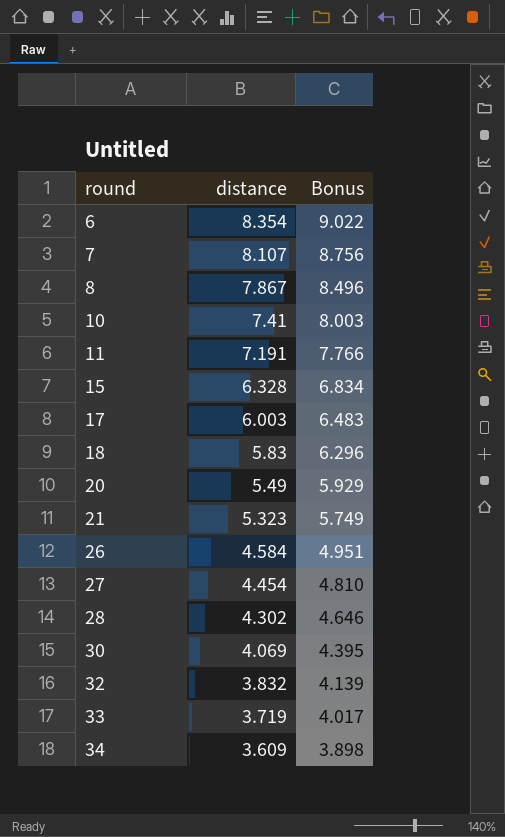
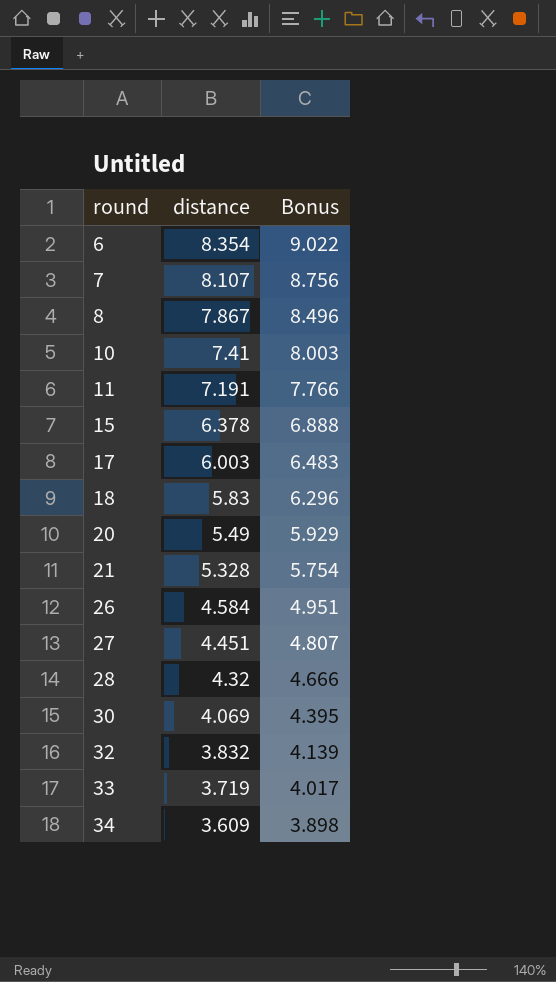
15 | distance: 6.328 -> 6.378
15 | Bonus: 6.834 -> 6.888
21 | distance: 5.323 -> 5.328
21 | Bonus: 5.749 -> 5.754
27 | distance: 4.454 -> 4.451
27 | Bonus: 4.810 -> 4.807
28 | distance: 4.302 -> 4.32
28 | Bonus: 4.646 -> 4.666

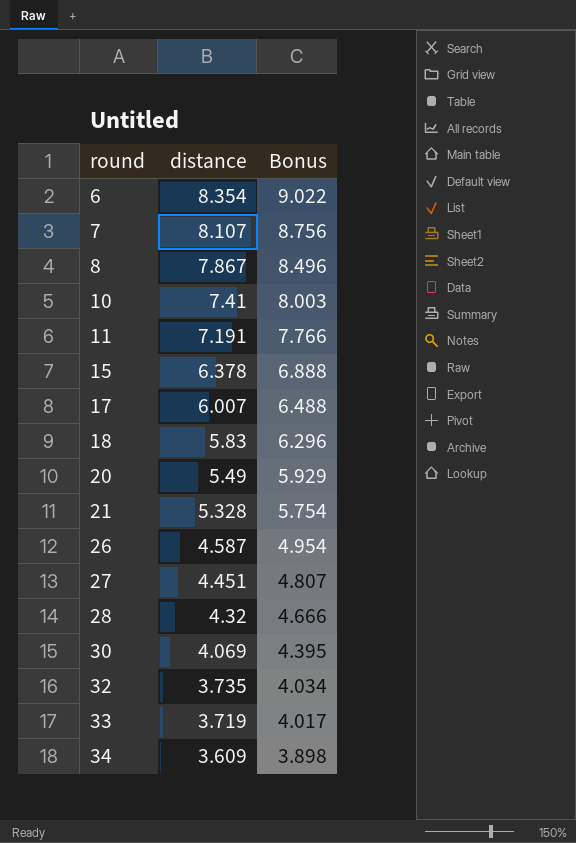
17 | distance: 6.003 -> 6.007
17 | Bonus: 6.483 -> 6.488
26 | distance: 4.584 -> 4.587
26 | Bonus: 4.951 -> 4.954
32 | distance: 3.832 -> 3.735
32 | Bonus: 4.139 -> 4.034

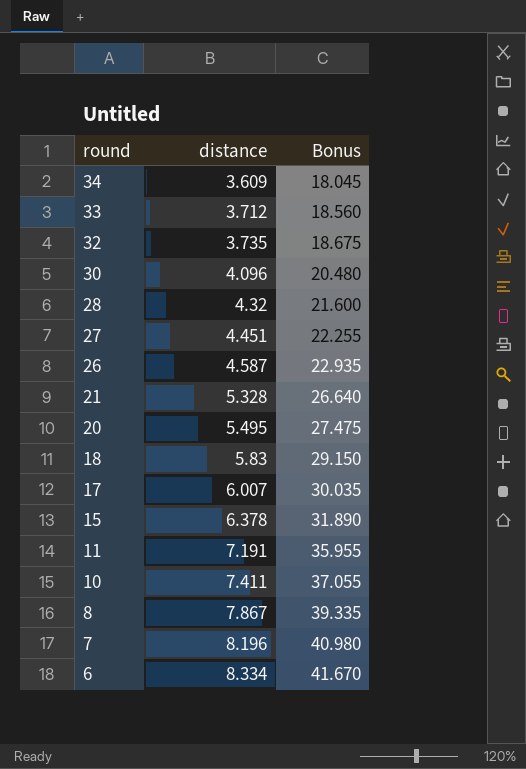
row order: round ascending -> round descending
column Bonus | formula: [distance] * 1.08 -> [distance] * 5
33 | distance: 3.719 -> 3.712
30 | distance: 4.069 -> 4.096
20 | distance: 5.49 -> 5.495
10 | distance: 7.41 -> 7.411
7 | distance: 8.107 -> 8.196
6 | distance: 8.354 -> 8.334

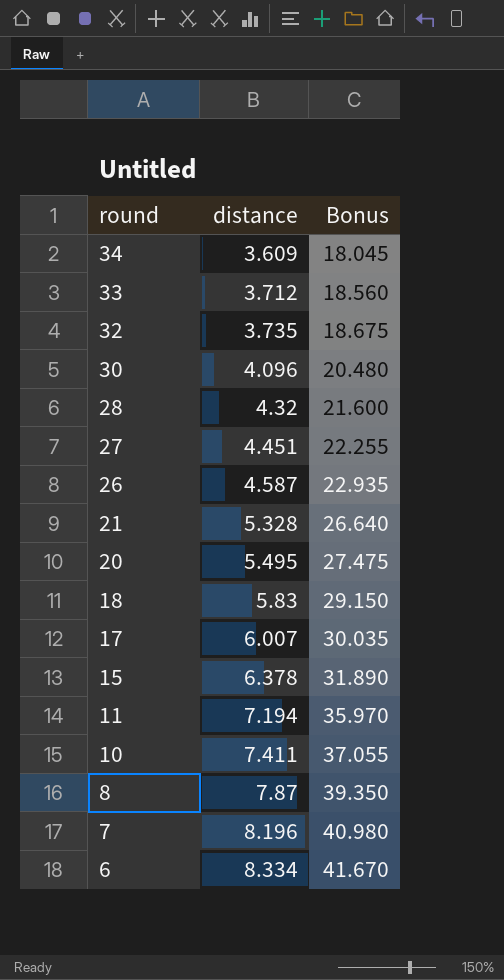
11 | distance: 7.191 -> 7.194
11 | Bonus: 35.955 -> 35.970
8 | distance: 7.867 -> 7.87
8 | Bonus: 39.335 -> 39.350

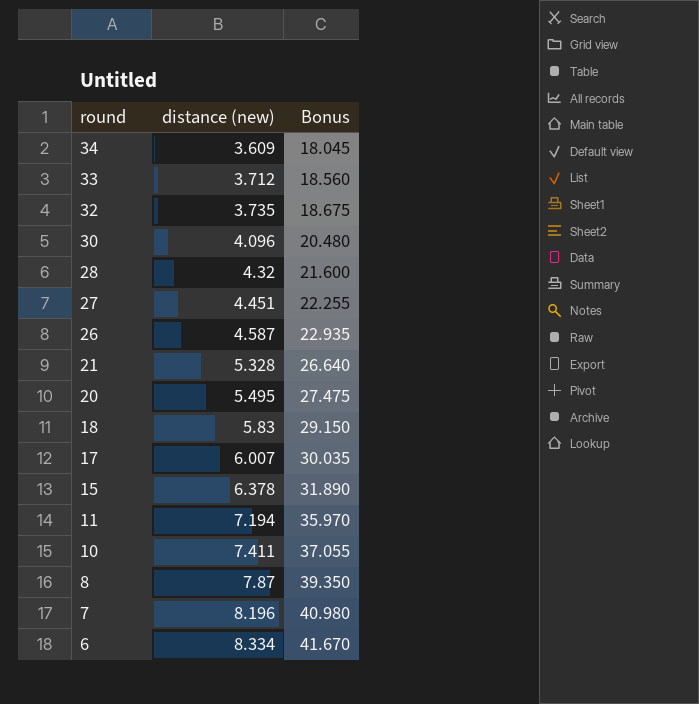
column name: distance -> distance (new)

